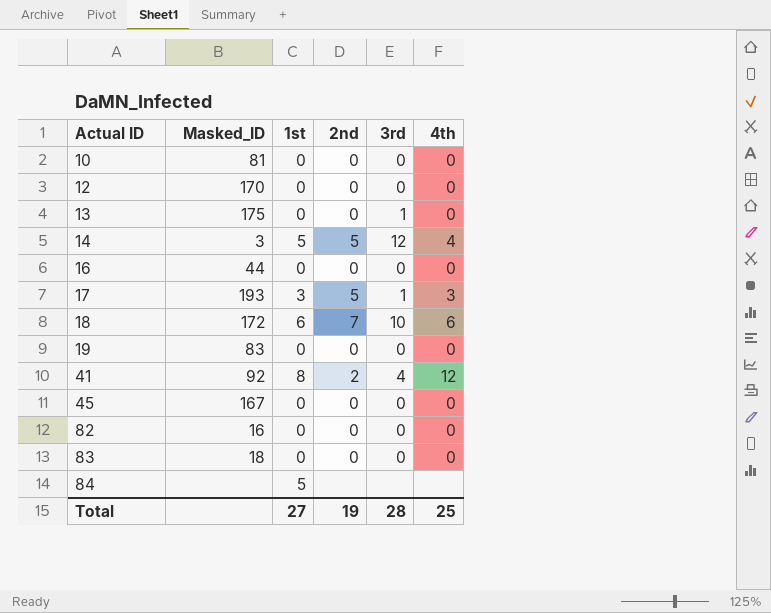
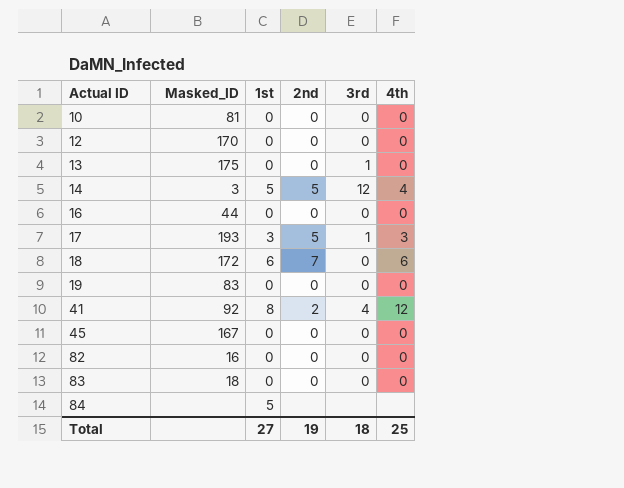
18 | 3rd: 10 -> 0
Total | 3rd: 28 -> 18

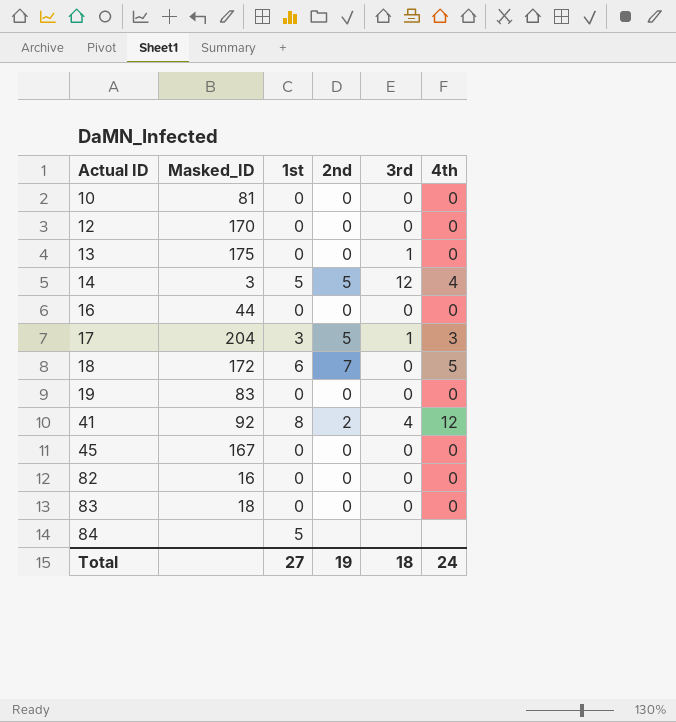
17 | Masked_ID: 193 -> 204
18 | 4th: 6 -> 5
Total | 4th: 25 -> 24

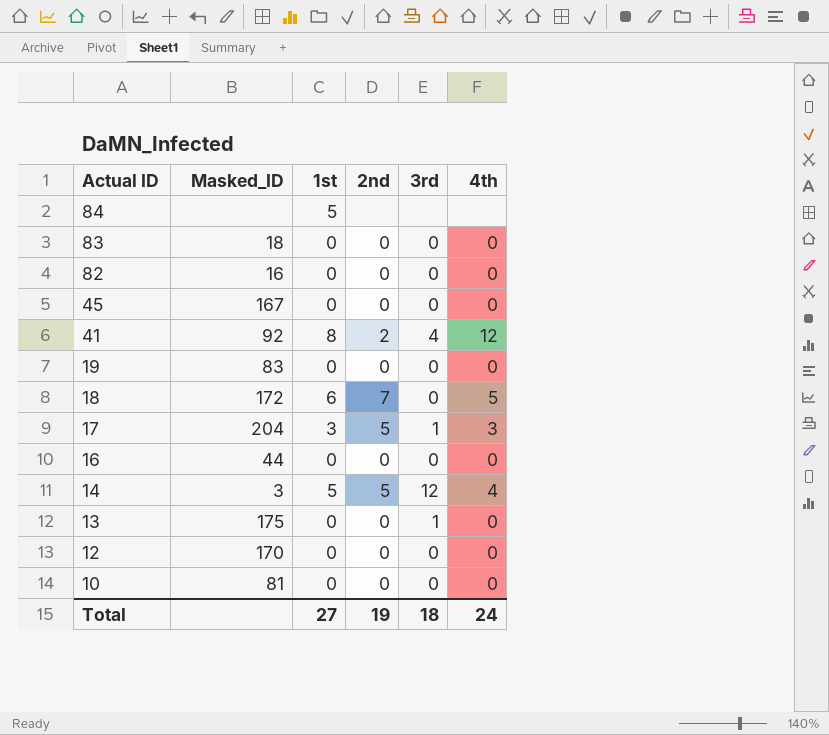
row order: Actual ID ascending -> Actual ID descending

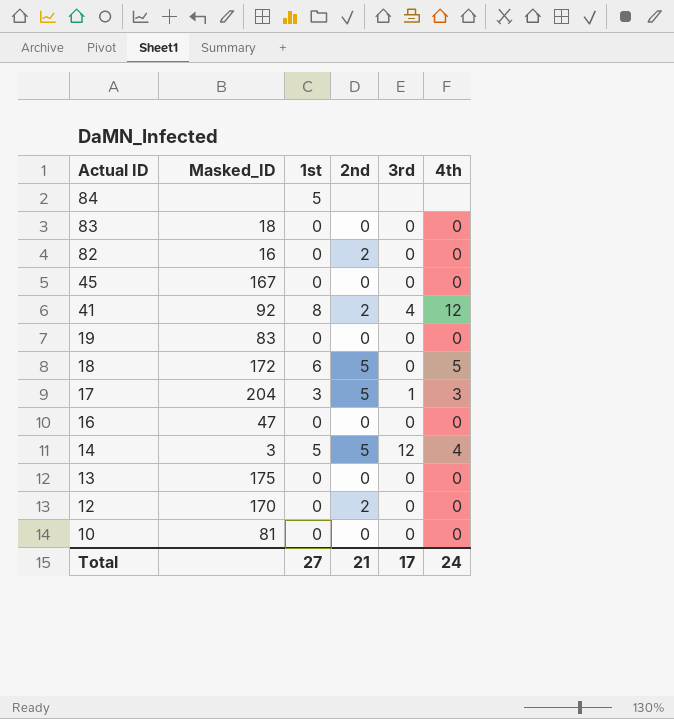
82 | 2nd: 0 -> 2
18 | 2nd: 7 -> 5
16 | Masked_ID: 44 -> 47
13 | 3rd: 1 -> 0
12 | 2nd: 0 -> 2
Total | 2nd: 19 -> 21
Total | 3rd: 18 -> 17

